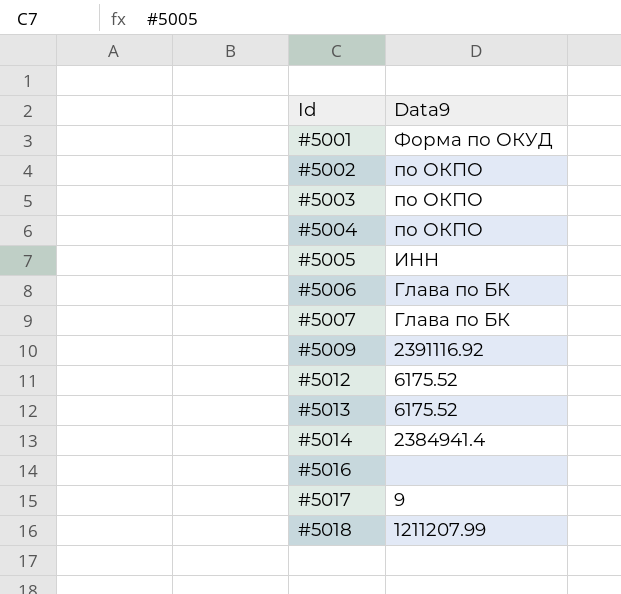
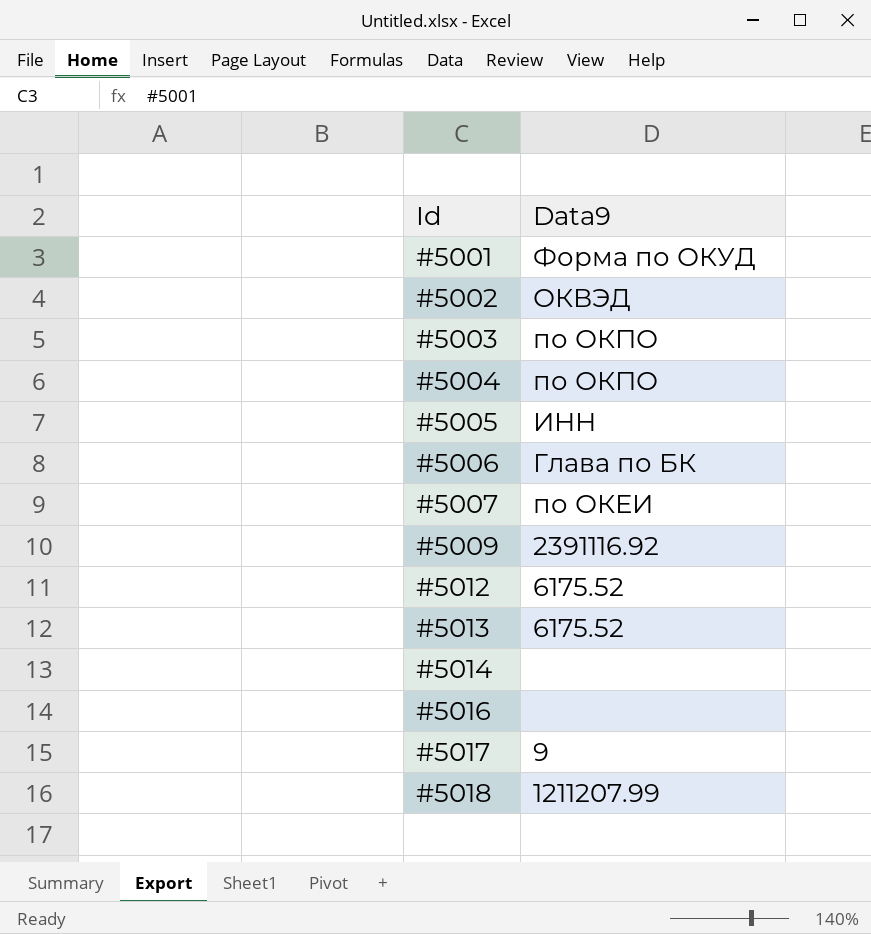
#5002 | Data9: по ОКПО -> ОКВЭД
#5007 | Data9: Глава по БК -> по ОКЕИ
#5014 | Data9: 2384941.4 -> none

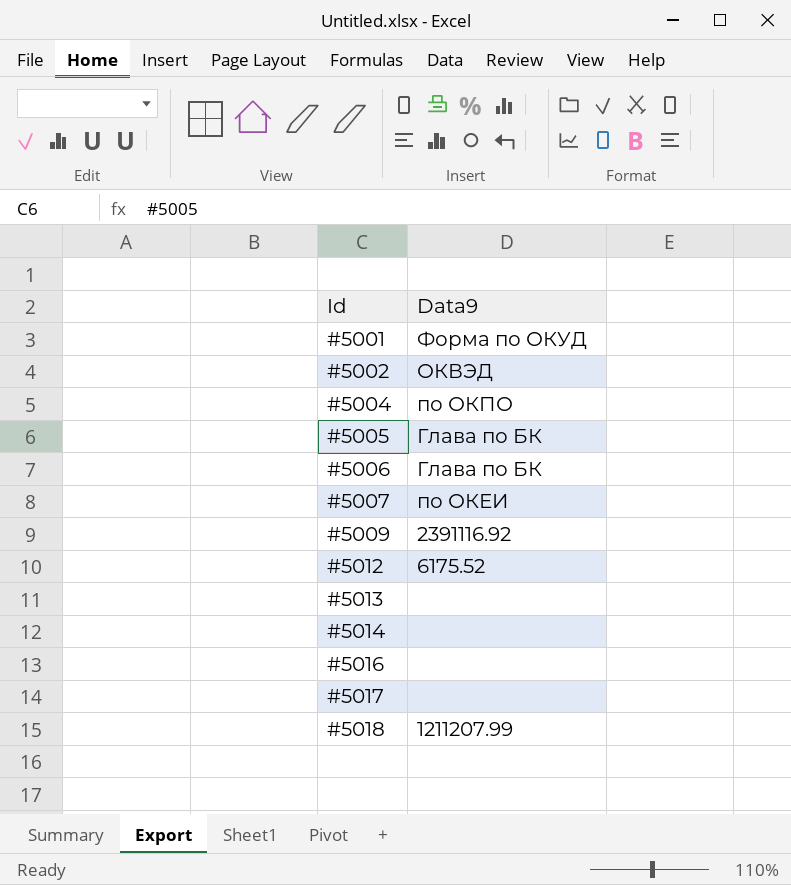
row #5003: по ОКПО -> none
#5005 | Data9: ИНН -> Глава по БК
#5013 | Data9: 6175.52 -> none
#5017 | Data9: 9 -> none

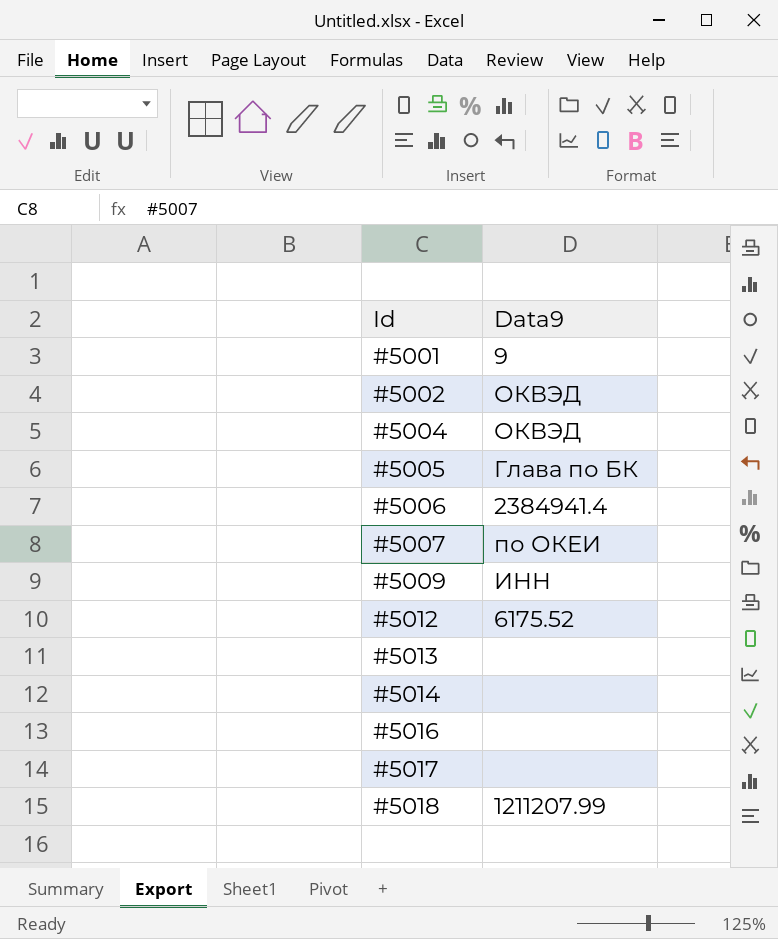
#5001 | Data9: Форма по ОКУД -> 9
#5004 | Data9: по ОКПО -> ОКВЭД
#5006 | Data9: Глава по БК -> 2384941.4
#5009 | Data9: 2391116.92 -> ИНН

